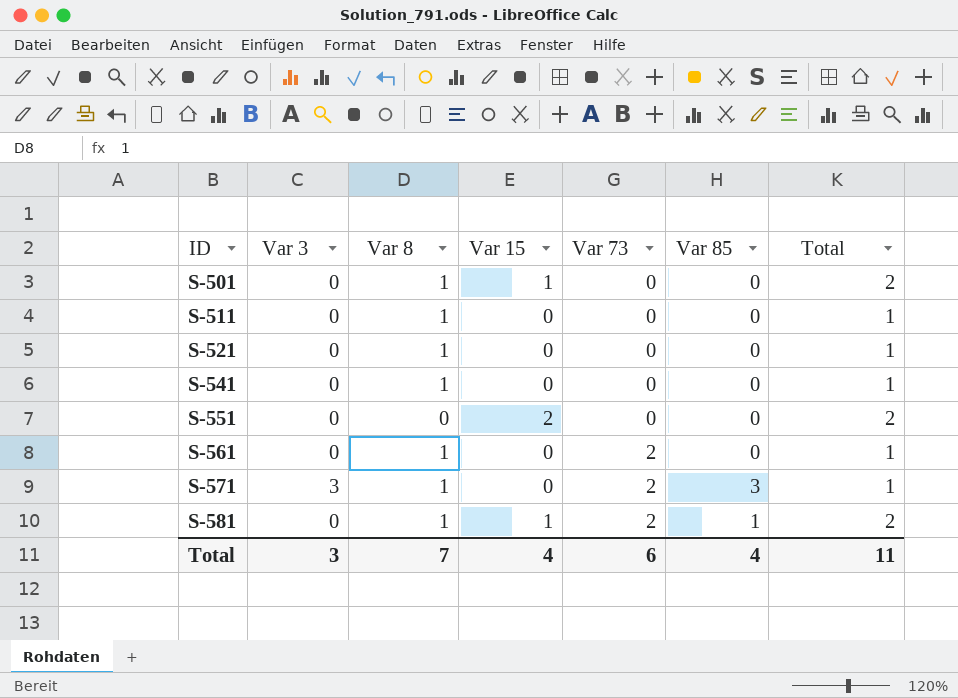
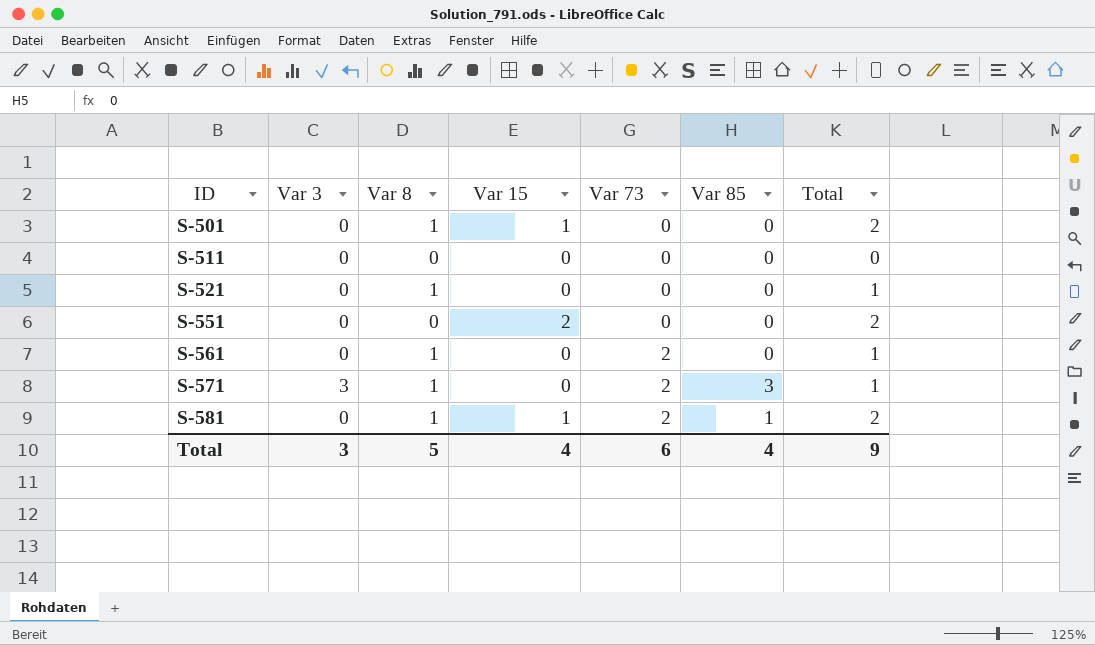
row S-541: 0 | 1 | 0 | 0 | 0 | 1 -> none
S-511 | Var 8: 1 -> 0
S-511 | Total: 1 -> 0
Total | Var 8: 7 -> 5
Total | Total: 11 -> 9

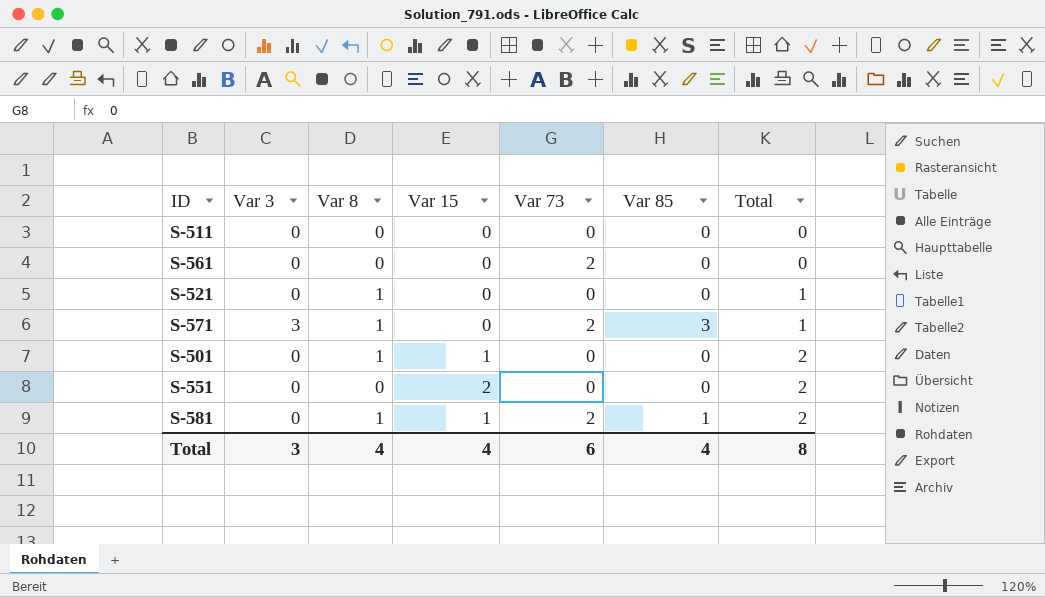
row order: ID ascending -> Total ascending
S-561 | Var 8: 1 -> 0
S-561 | Total: 1 -> 0
Total | Var 8: 5 -> 4
Total | Total: 9 -> 8

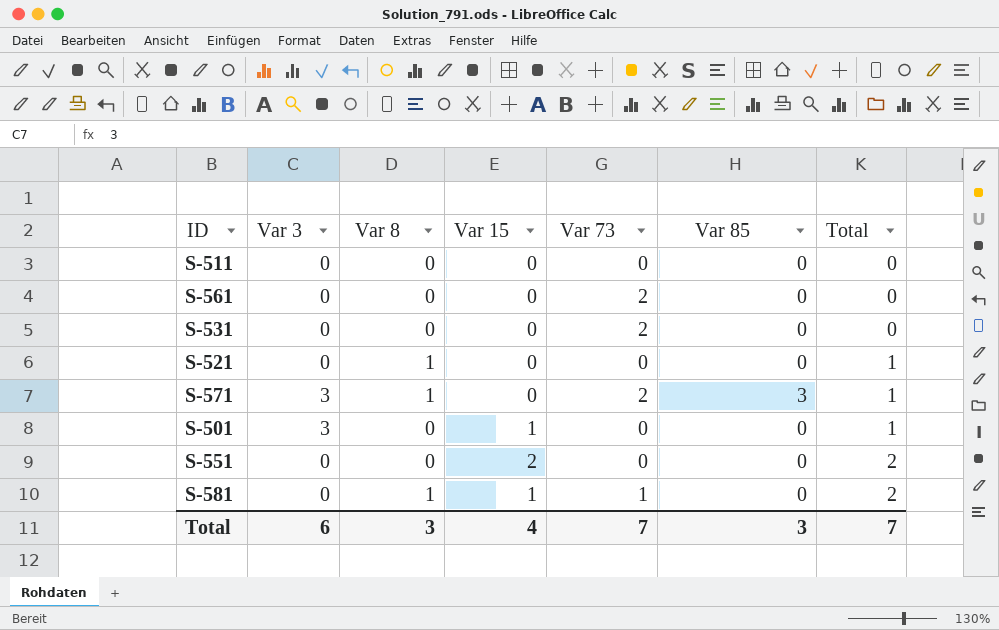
row S-531: none -> 0 | 0 | 0 | 2 | 0 | 0
S-501 | Var 3: 0 -> 3
S-501 | Var 8: 1 -> 0
S-501 | Total: 2 -> 1
S-581 | Var 73: 2 -> 1
S-581 | Var 85: 1 -> 0
Total | Var 3: 3 -> 6
Total | Var 8: 4 -> 3
Total | Var 73: 6 -> 7
Total | Var 85: 4 -> 3
Total | Total: 8 -> 7

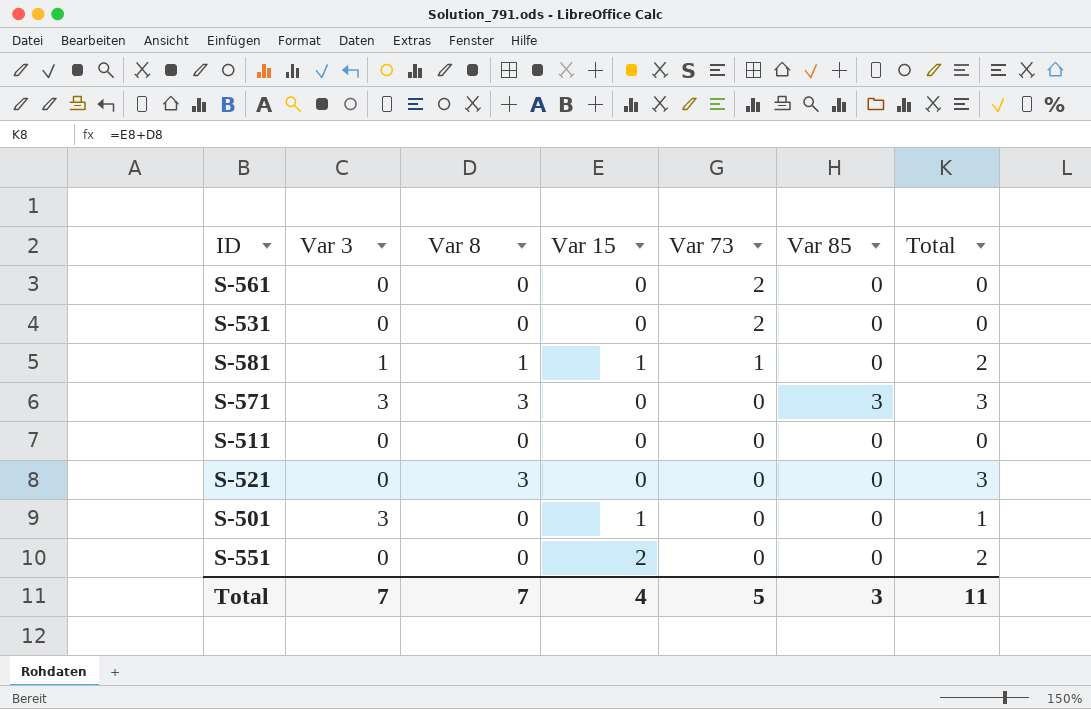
row order: Total ascending -> Var 73 descending
S-581 | Var 3: 0 -> 1
S-571 | Var 8: 1 -> 3
S-571 | Var 73: 2 -> 0
S-571 | Total: 1 -> 3
S-521 | Var 8: 1 -> 3
S-521 | Total: 1 -> 3
Total | Var 3: 6 -> 7
Total | Var 8: 3 -> 7
Total | Var 73: 7 -> 5
Total | Total: 7 -> 11

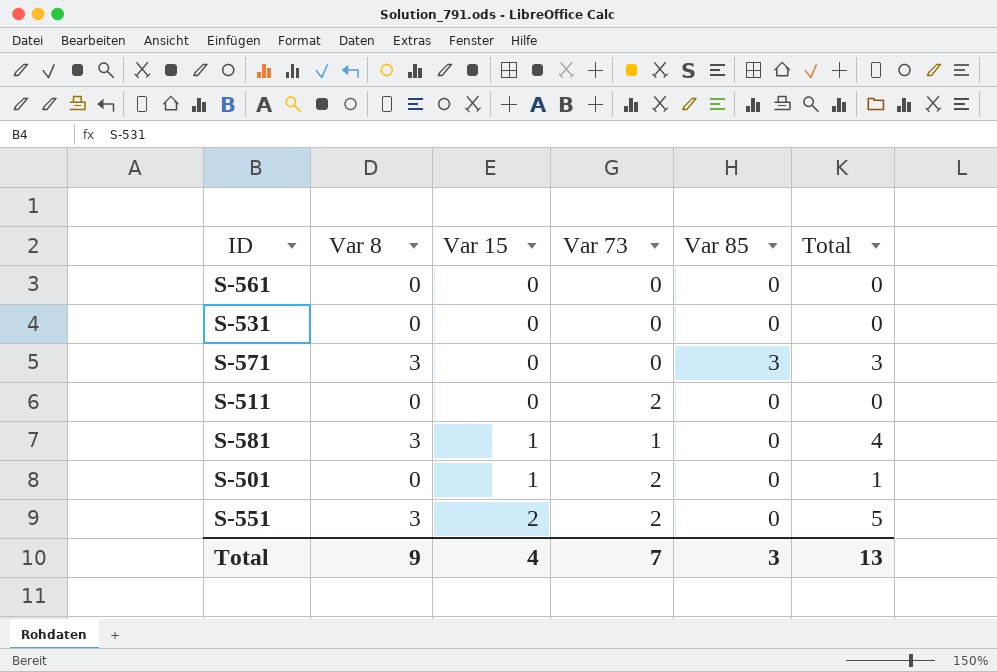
row order: Var 73 descending -> Var 15 ascending
column Var 3 | position: 2 -> none
row S-521: 0 | 3 | 0 | 0 | 0 | 3 -> none
S-561 | Var 73: 2 -> 0
S-531 | Var 73: 2 -> 0
S-511 | Var 73: 0 -> 2
S-581 | Var 8: 1 -> 3
S-581 | Total: 2 -> 4
S-501 | Var 73: 0 -> 2
S-551 | Var 8: 0 -> 3
S-551 | Var 73: 0 -> 2
S-551 | Total: 2 -> 5
Total | Var 8: 7 -> 9
Total | Var 73: 5 -> 7
Total | Total: 11 -> 13

